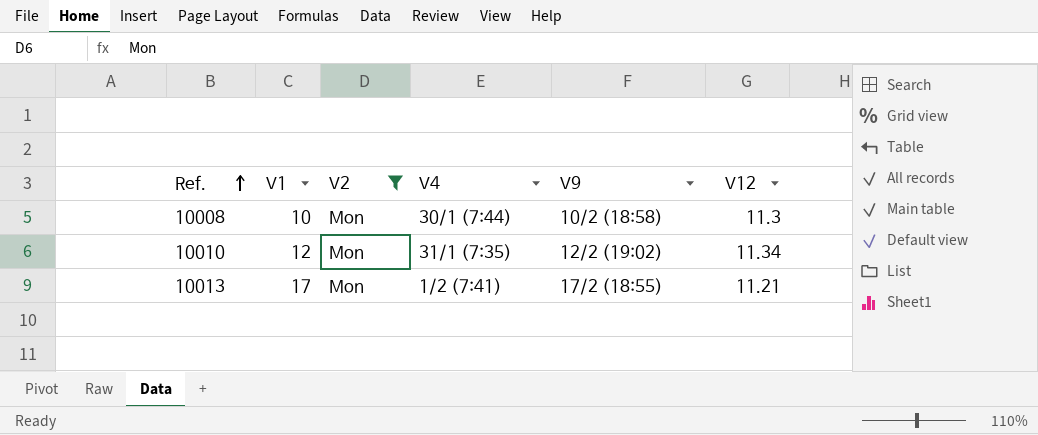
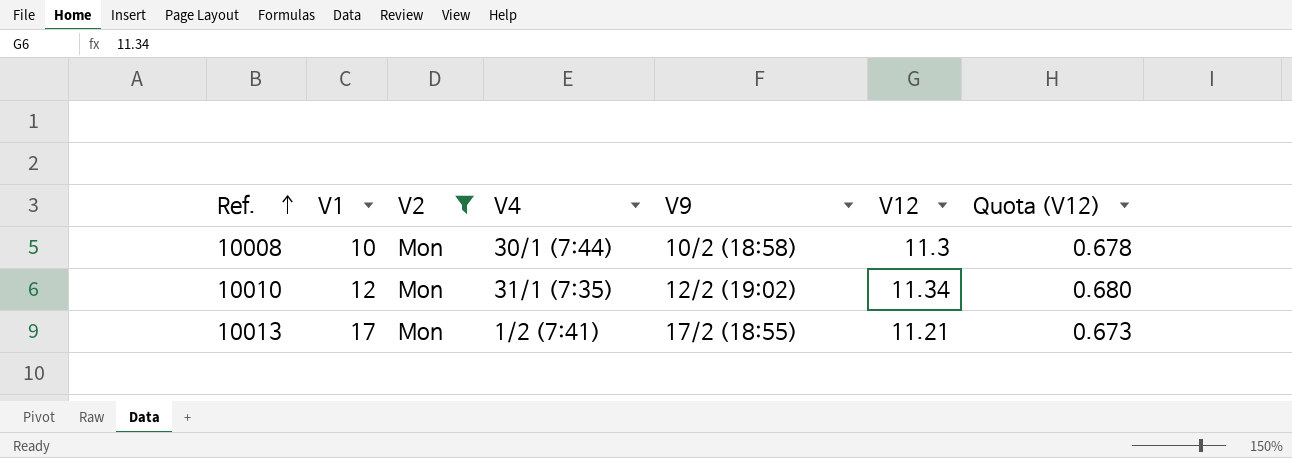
column Quota (V12) | formula: none -> [V12] * 0.06

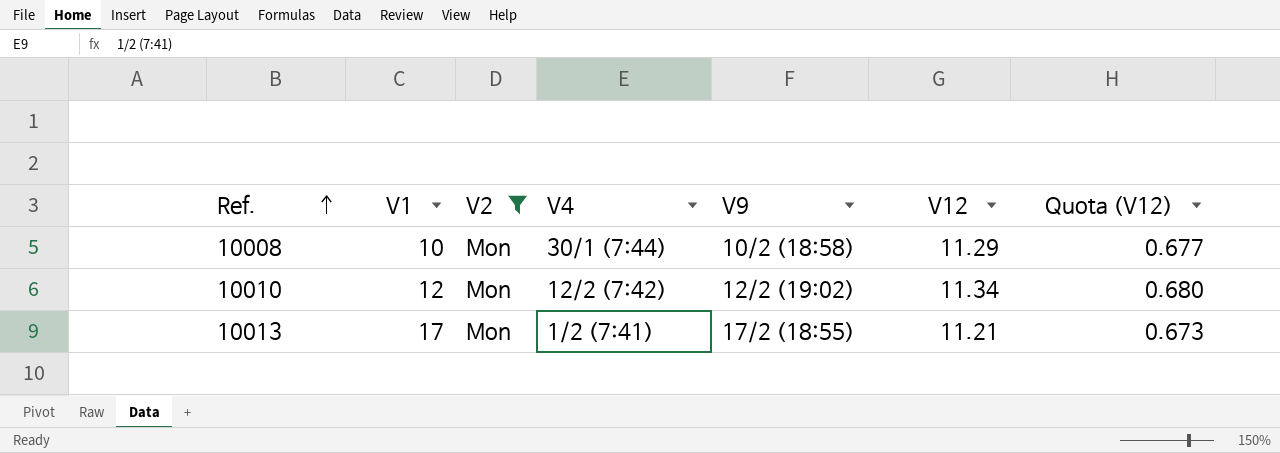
10008 | V12: 11.3 -> 11.29
10008 | Quota (V12): 0.678 -> 0.677
10010 | V4: 31/1 (7:35) -> 12/2 (7:42)

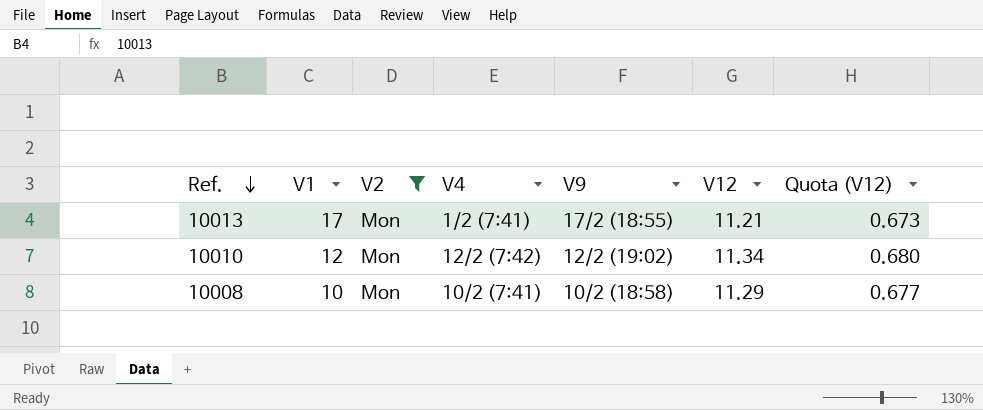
row order: Ref. ascending -> Ref. descending
10008 | V4: 30/1 (7:44) -> 10/2 (7:41)

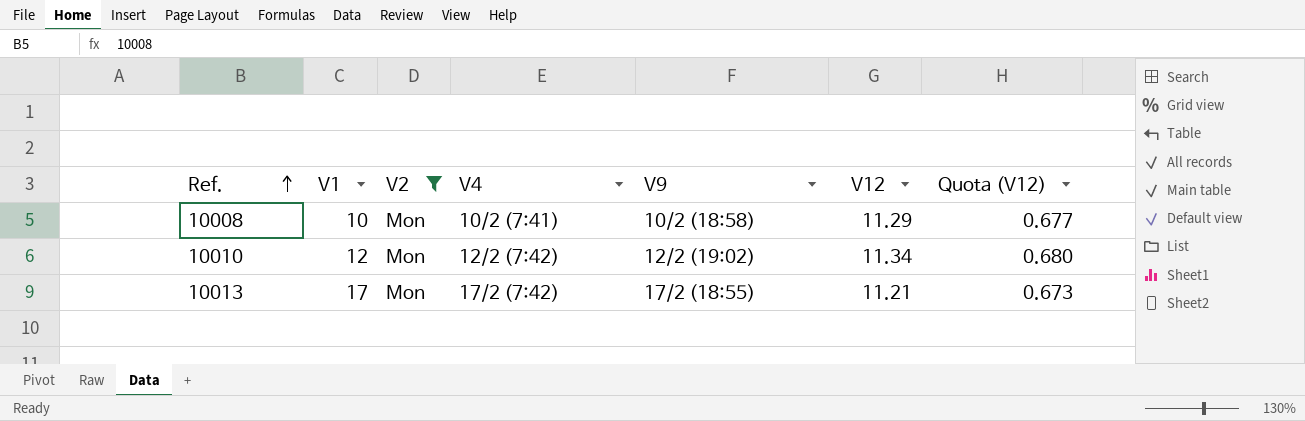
row order: Ref. descending -> Ref. ascending
10013 | V4: 1/2 (7:41) -> 17/2 (7:42)

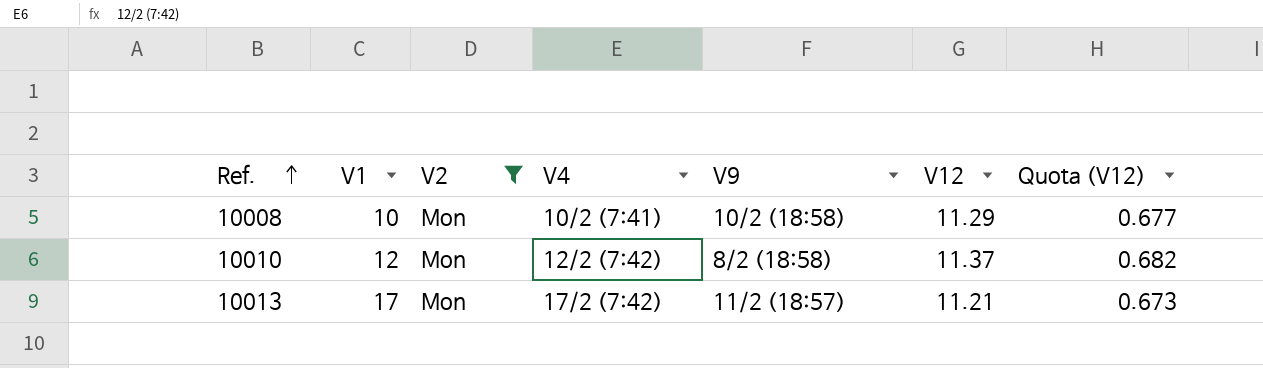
10010 | V9: 12/2 (19:02) -> 8/2 (18:58)
10010 | V12: 11.34 -> 11.37
10010 | Quota (V12): 0.680 -> 0.682
10013 | V9: 17/2 (18:55) -> 11/2 (18:57)

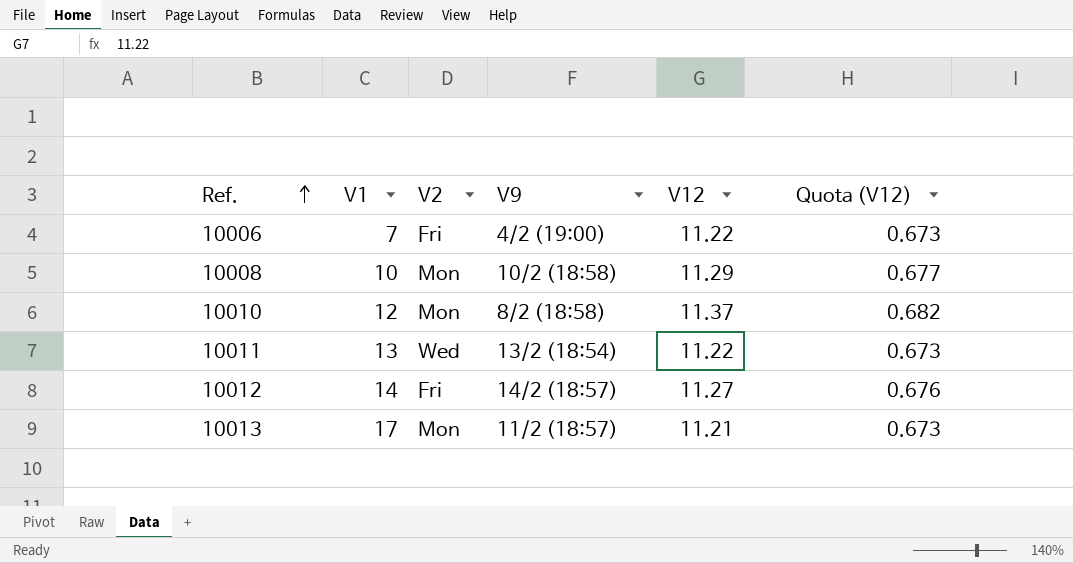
filter: V2 = Mon -> none
column V4 | position: 4 -> none

